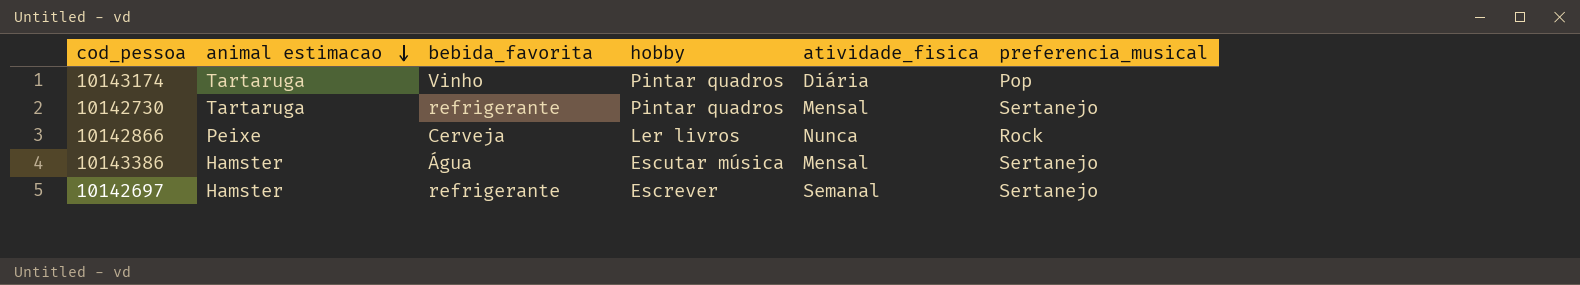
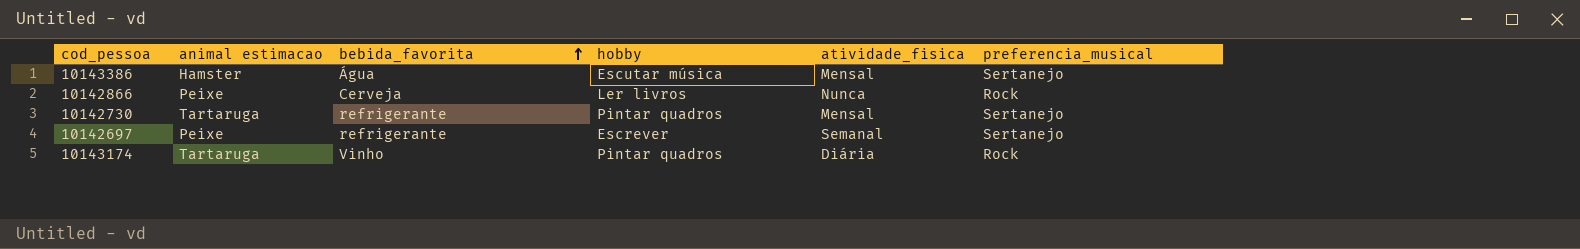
row order: animal estimacao descending -> bebida_favorita ascending
10142697 | animal estimacao: Hamster -> Peixe
10143174 | preferencia_musical: Pop -> Rock

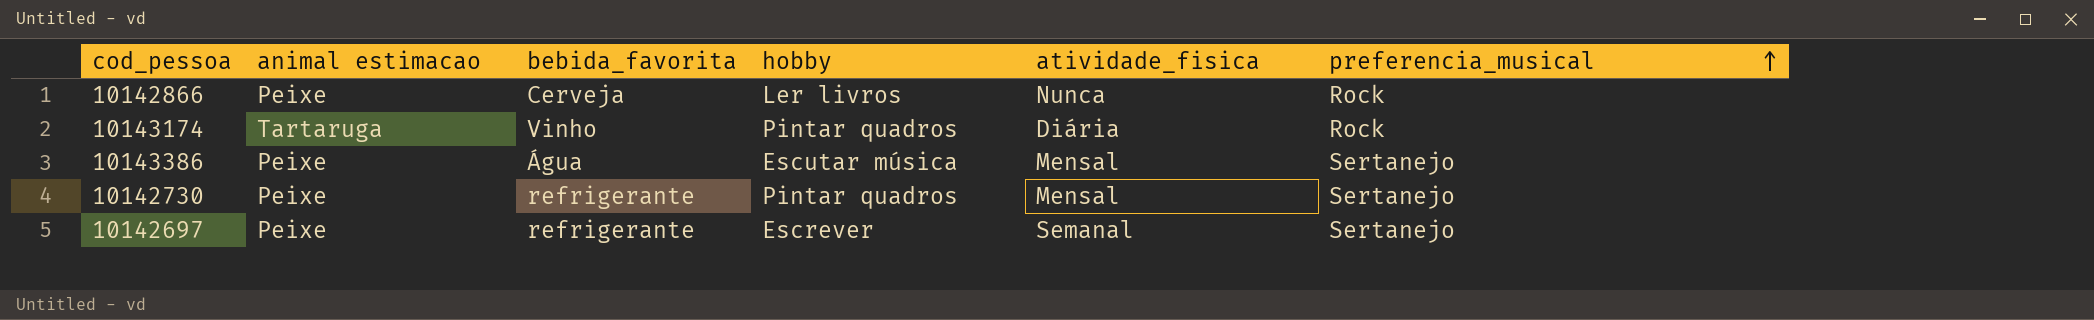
row order: bebida_favorita ascending -> preferencia_musical ascending
10143386 | animal estimacao: Hamster -> Peixe
10142730 | animal estimacao: Tartaruga -> Peixe

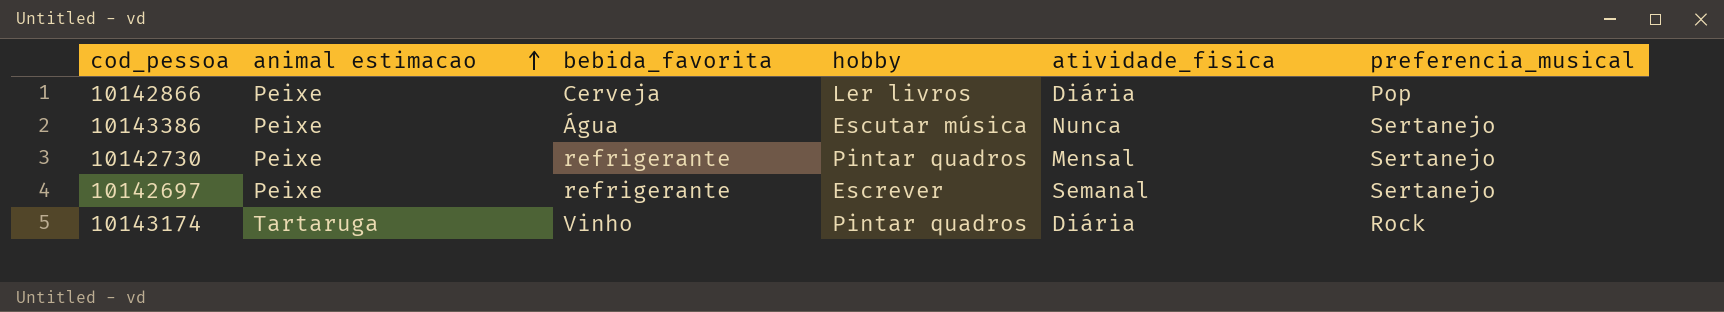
row order: preferencia_musical ascending -> animal estimacao ascending
10142866 | atividade_fisica: Nunca -> Diária
10142866 | preferencia_musical: Rock -> Pop
10143386 | atividade_fisica: Mensal -> Nunca

